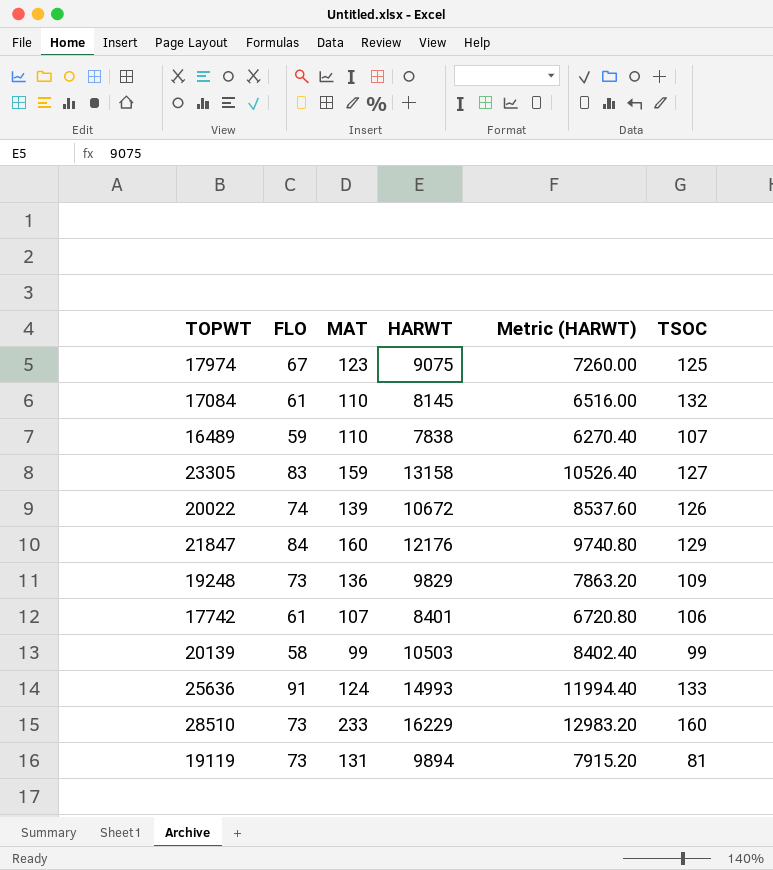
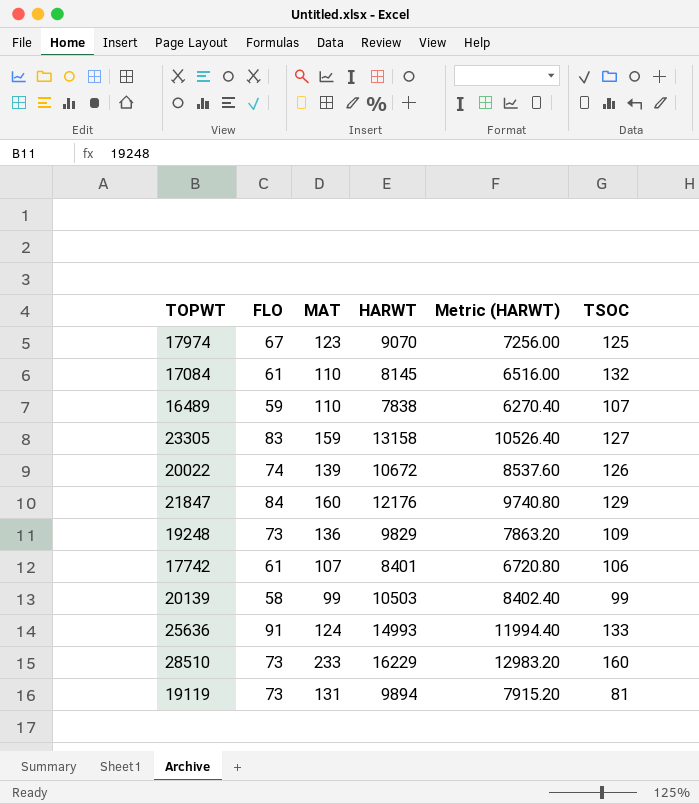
17974 | HARWT: 9075 -> 9070
17974 | Metric (HARWT): 7260.00 -> 7256.00

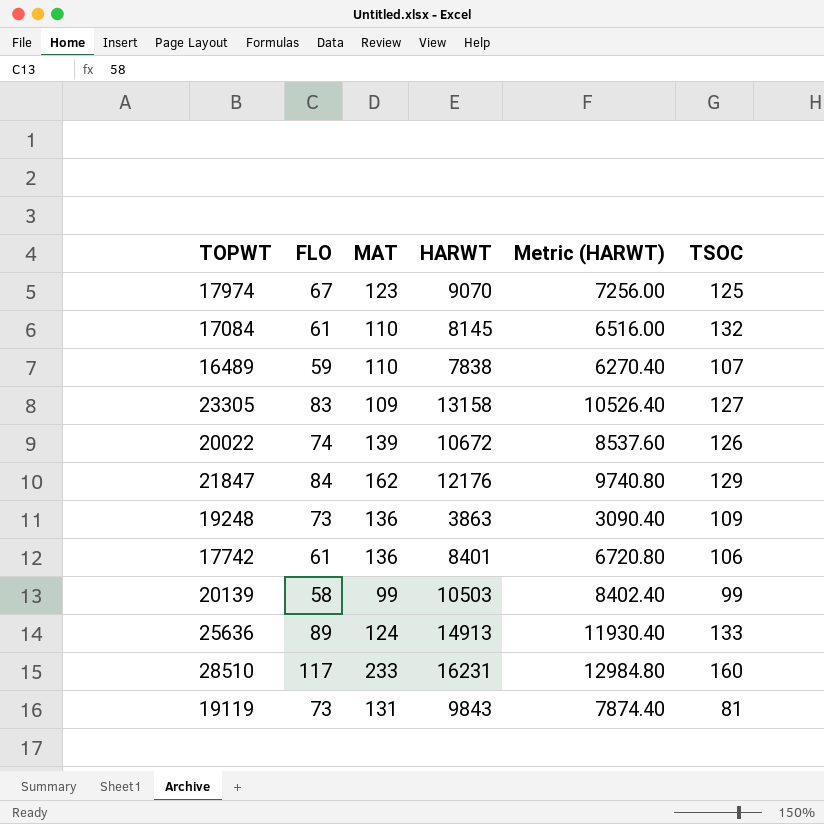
23305 | MAT: 159 -> 109
21847 | MAT: 160 -> 162
19248 | HARWT: 9829 -> 3863
19248 | Metric (HARWT): 7863.20 -> 3090.40
17742 | MAT: 107 -> 136
25636 | FLO: 91 -> 89
25636 | HARWT: 14993 -> 14913
25636 | Metric (HARWT): 11994.40 -> 11930.40
28510 | FLO: 73 -> 117
28510 | HARWT: 16229 -> 16231
28510 | Metric (HARWT): 12983.20 -> 12984.80
19119 | HARWT: 9894 -> 9843
19119 | Metric (HARWT): 7915.20 -> 7874.40

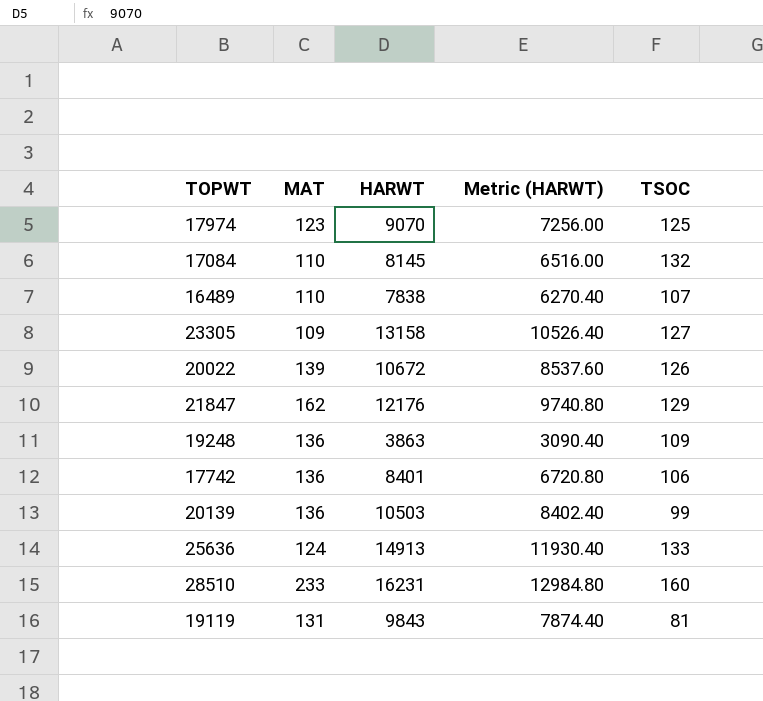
column FLO | position: 2 -> none
20139 | MAT: 99 -> 136

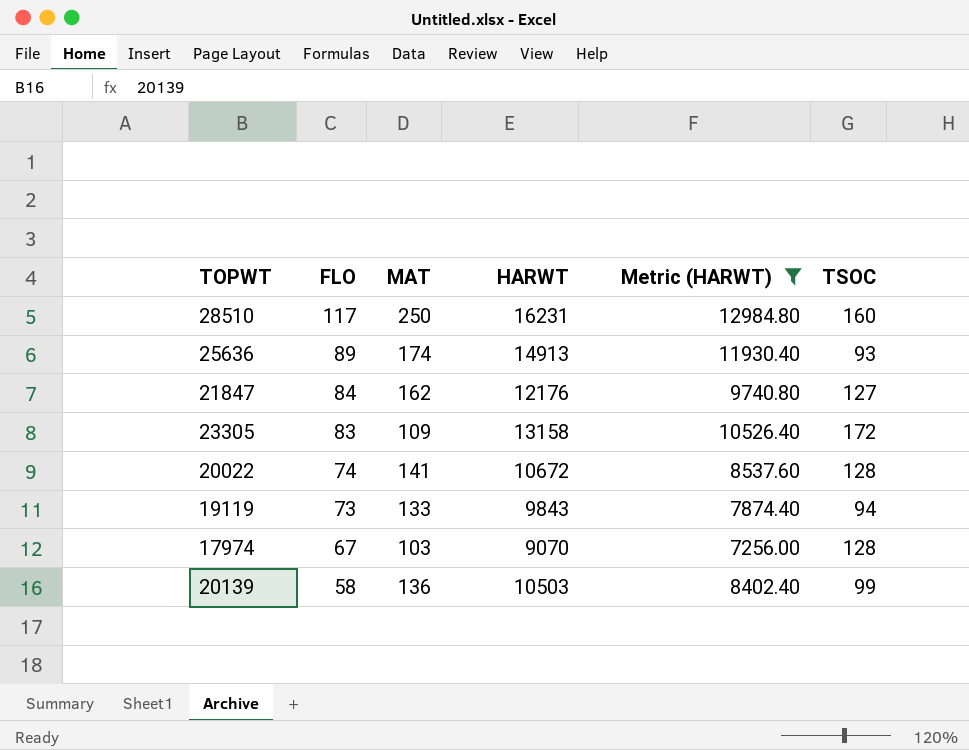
filter: none -> Metric (HARWT) >= 7256.00
row order: none -> FLO descending
column FLO | position: none -> 2
28510 | MAT: 233 -> 250
25636 | MAT: 124 -> 174
25636 | TSOC: 133 -> 93
21847 | TSOC: 129 -> 127
23305 | TSOC: 127 -> 172
20022 | MAT: 139 -> 141
20022 | TSOC: 126 -> 128
19119 | MAT: 131 -> 133
19119 | TSOC: 81 -> 94
17974 | MAT: 123 -> 103
17974 | TSOC: 125 -> 128

